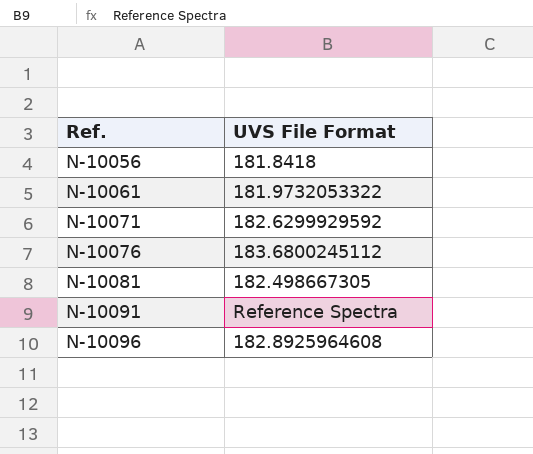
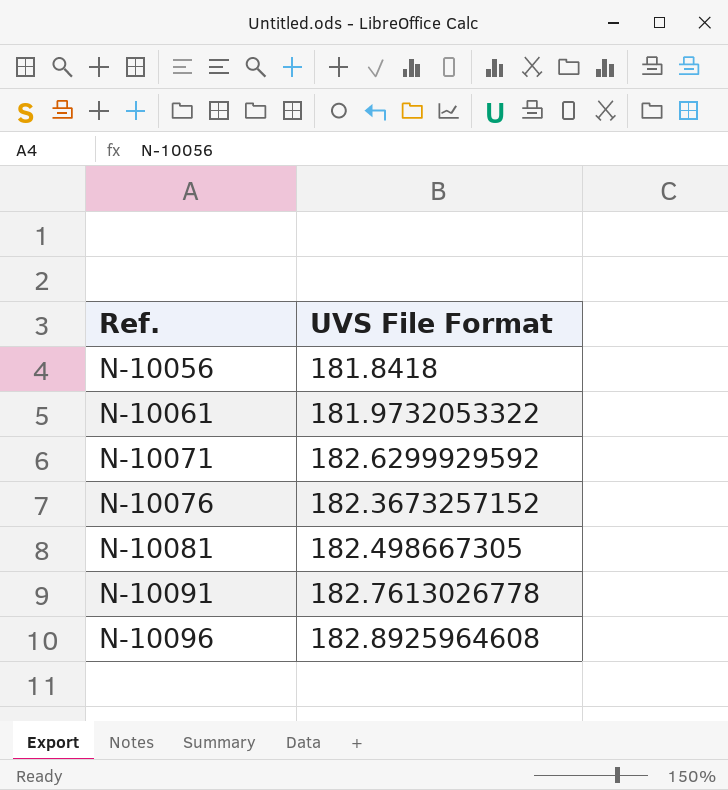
N-10076 | UVS File Format: 183.6800245112 -> 182.3673257152
N-10091 | UVS File Format: Reference Spectra -> 182.7613026778

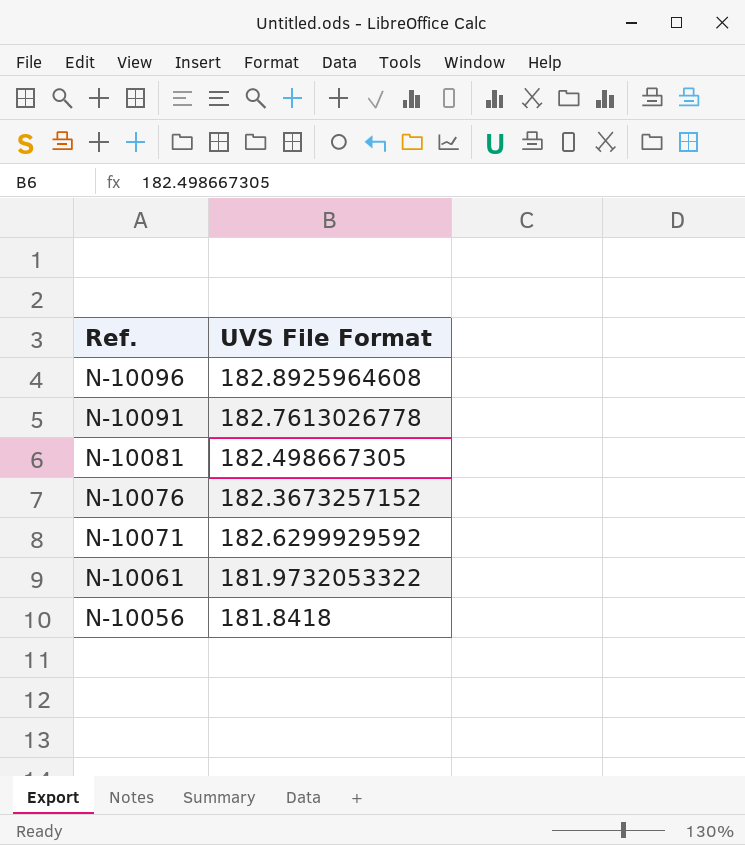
row order: Ref. ascending -> Ref. descending

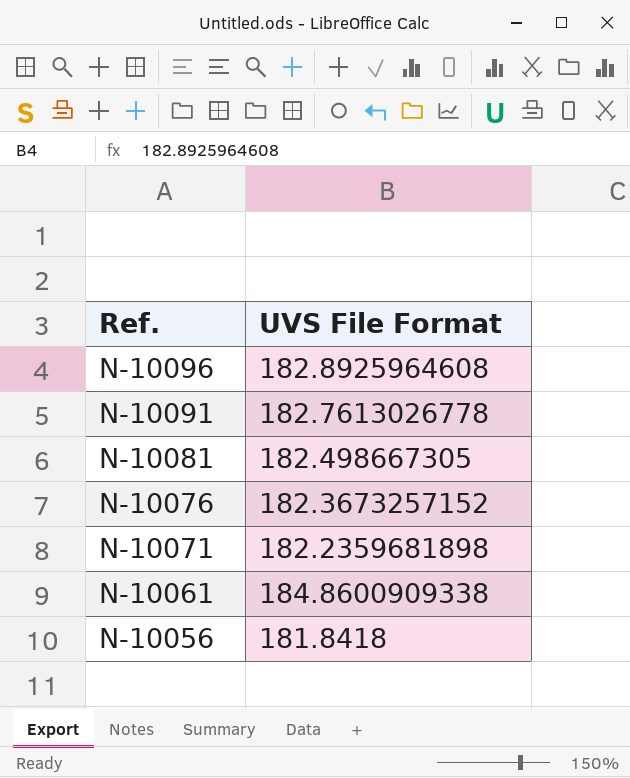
N-10071 | UVS File Format: 182.6299929592 -> 182.2359681898
N-10061 | UVS File Format: 181.9732053322 -> 184.8600909338

